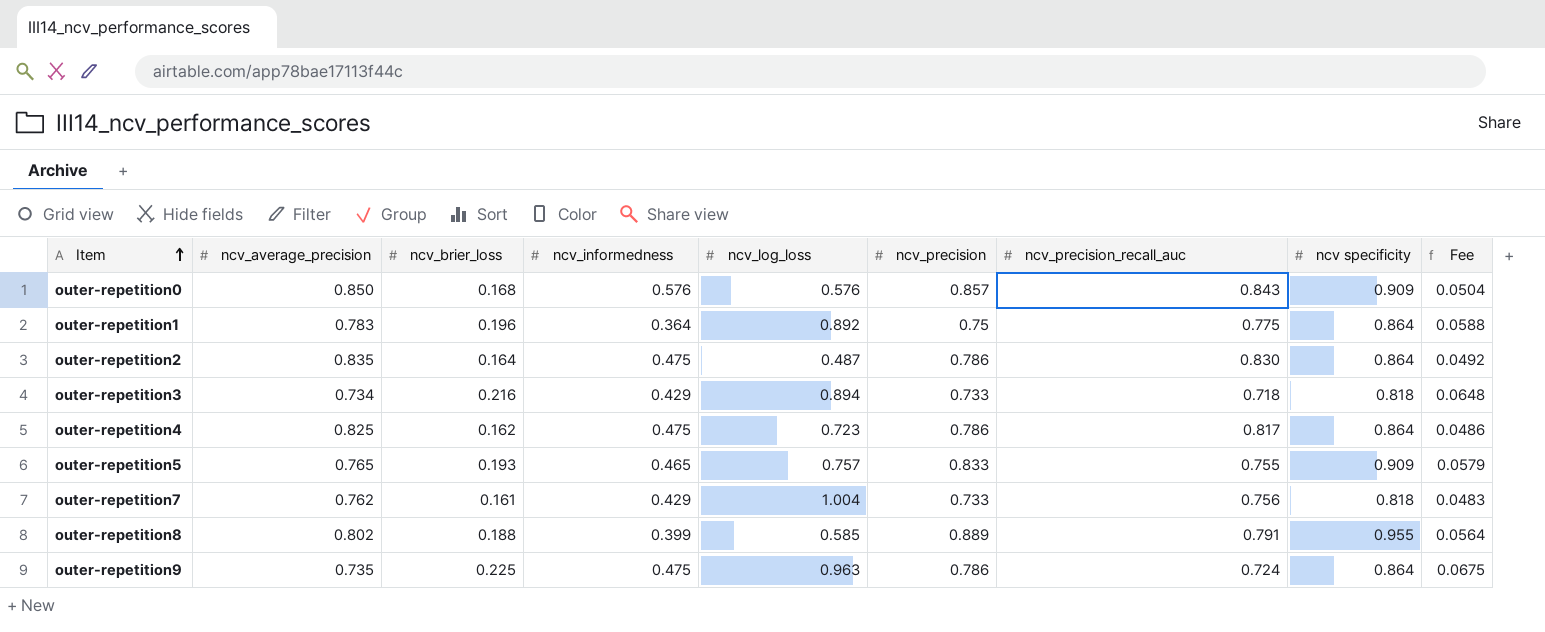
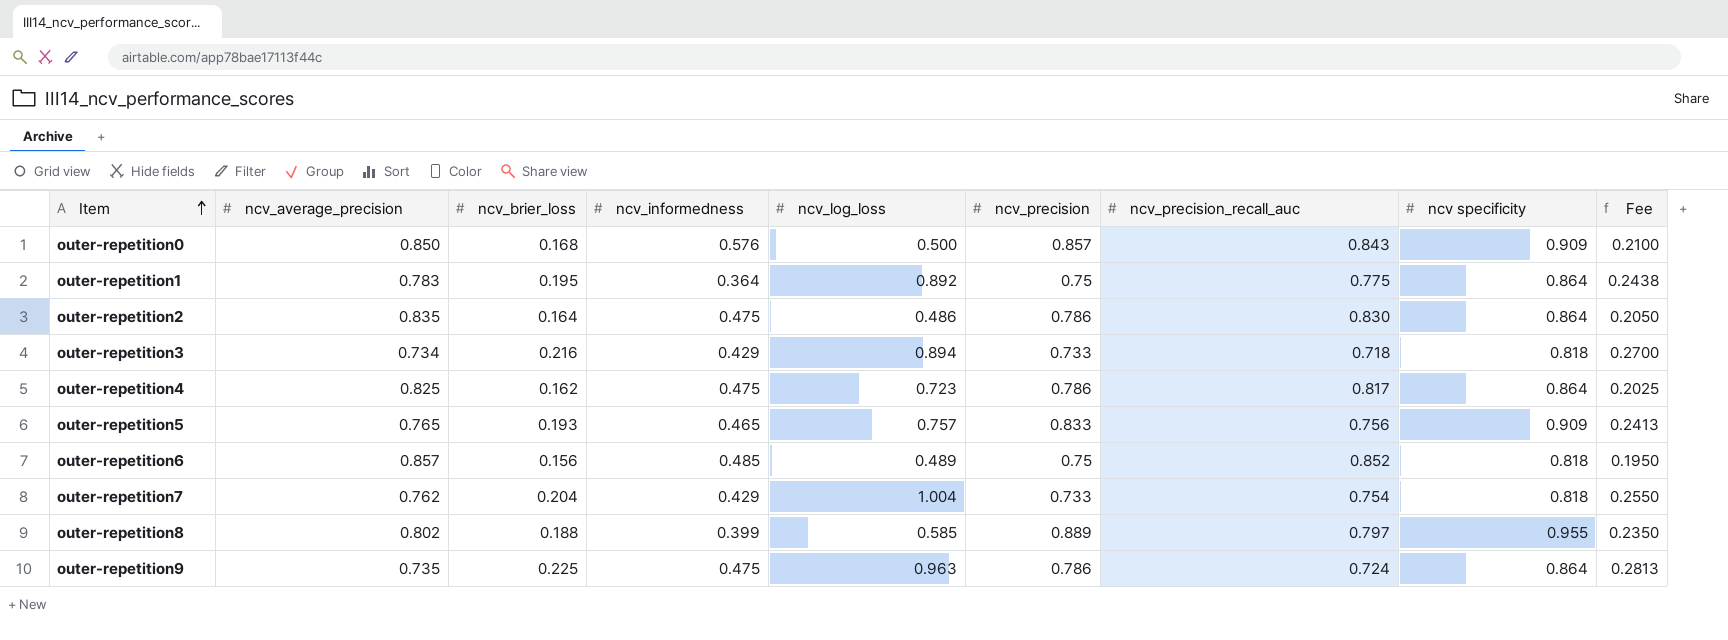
column Fee | formula: [ncv_brier_loss] * 0.3 -> [ncv_brier_loss] * 1.25
outer-repetition0 | ncv_log_loss: 0.576 -> 0.500
outer-repetition1 | ncv_brier_loss: 0.196 -> 0.195
outer-repetition2 | ncv_log_loss: 0.487 -> 0.486
outer-repetition5 | ncv_precision_recall_auc: 0.755 -> 0.756
row outer-repetition6: none -> 0.857 | 0.156 | 0.485 | 0.489 | 0.75 | 0.852 | 0.818 | 0.1950
outer-repetition7 | ncv_brier_loss: 0.161 -> 0.204
outer-repetition7 | ncv_precision_recall_auc: 0.756 -> 0.754
outer-repetition8 | ncv_precision_recall_auc: 0.791 -> 0.797

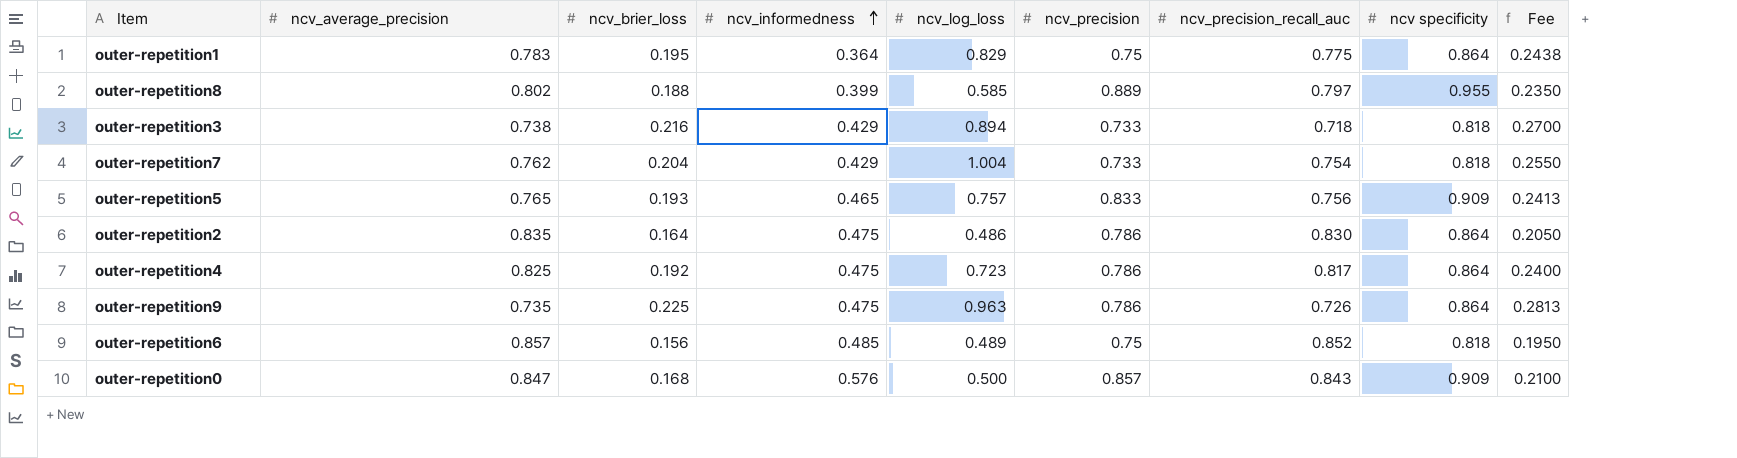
row order: Item ascending -> ncv_informedness ascending
outer-repetition1 | ncv_log_loss: 0.892 -> 0.829
outer-repetition3 | ncv_average_precision: 0.734 -> 0.738
outer-repetition4 | ncv_brier_loss: 0.162 -> 0.192
outer-repetition4 | Fee: 0.2025 -> 0.2400
outer-repetition9 | ncv_precision_recall_auc: 0.724 -> 0.726
outer-repetition0 | ncv_average_precision: 0.850 -> 0.847

